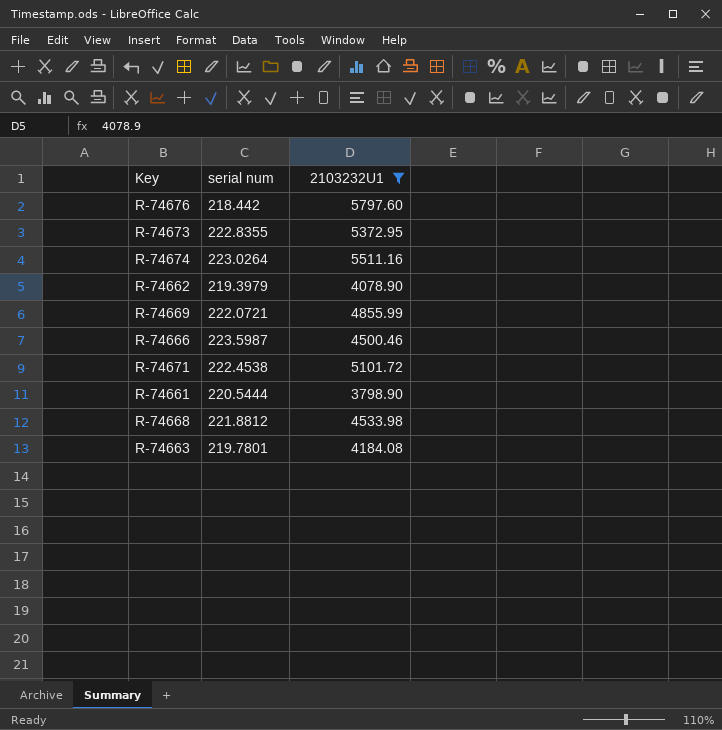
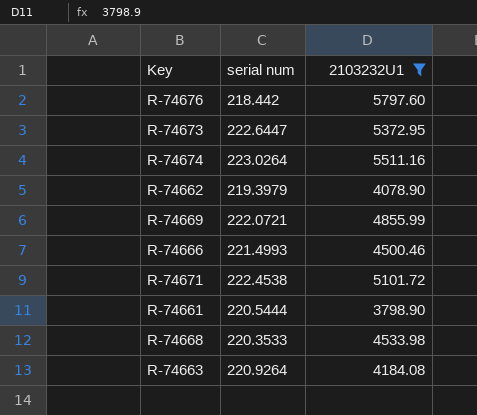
R-74673 | serial num: 222.8355 -> 222.6447
R-74666 | serial num: 223.5987 -> 221.4993
R-74668 | serial num: 221.8812 -> 220.3533
R-74663 | serial num: 219.7801 -> 220.9264

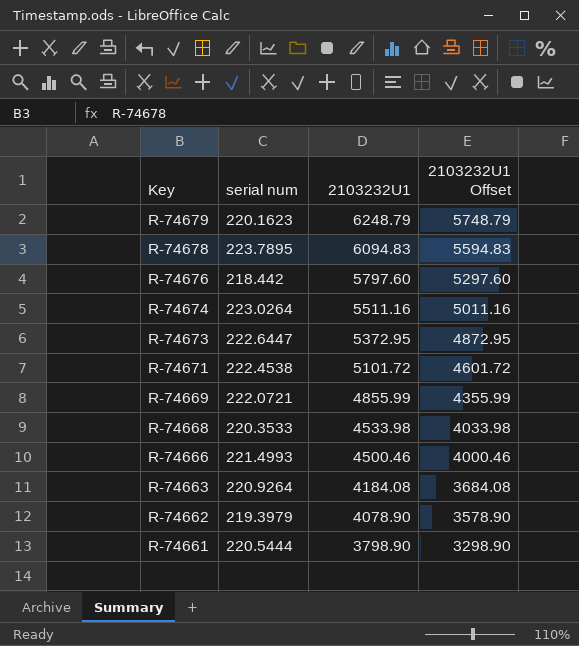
filter: 2103232U1 <= 5797.60 -> none
row order: none -> Key descending
column 2103232U1 Offset | formula: none -> [2103232U1] - 500

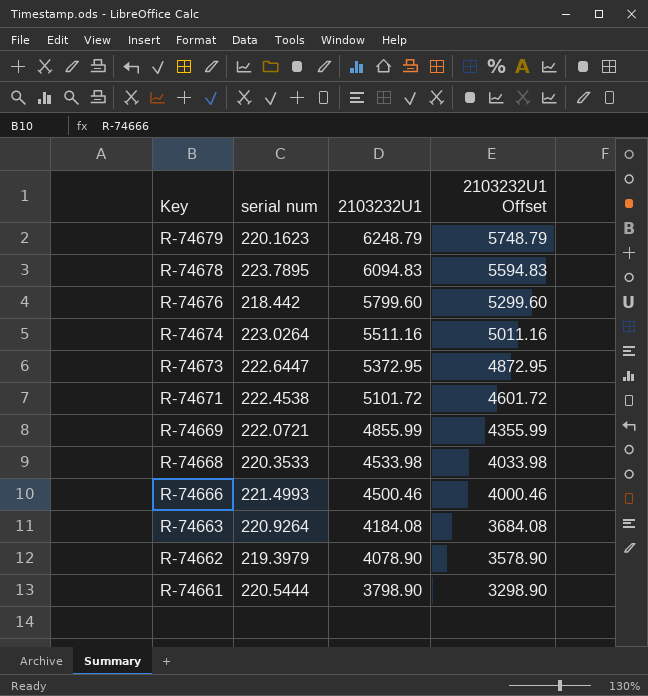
R-74676 | 2103232U1: 5797.60 -> 5799.60
R-74676 | 2103232U1 Offset: 5297.60 -> 5299.60

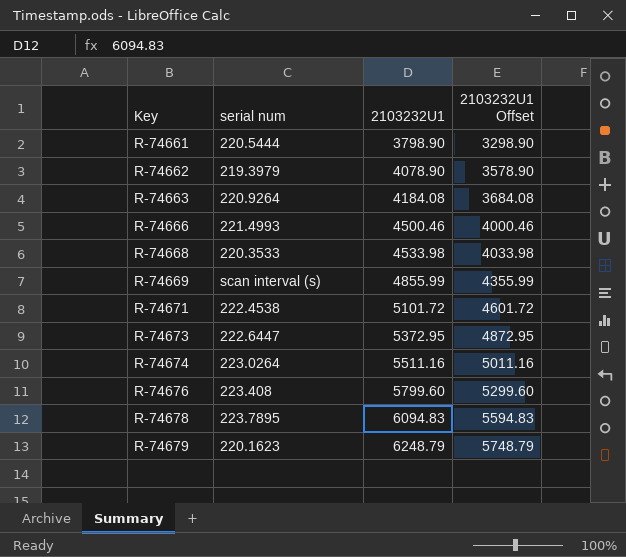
row order: Key descending -> Key ascending
R-74669 | serial num: 222.0721 -> scan interval (s)
R-74676 | serial num: 218.442 -> 223.408

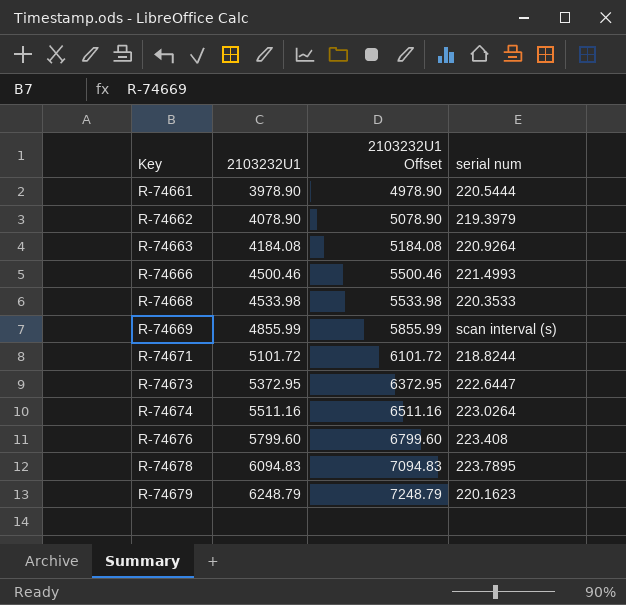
column 2103232U1 Offset | formula: [2103232U1] - 500 -> [2103232U1] + 1000
column serial num | position: 2 -> 4
R-74661 | 2103232U1: 3798.90 -> 3978.90
R-74671 | serial num: 222.4538 -> 218.8244

